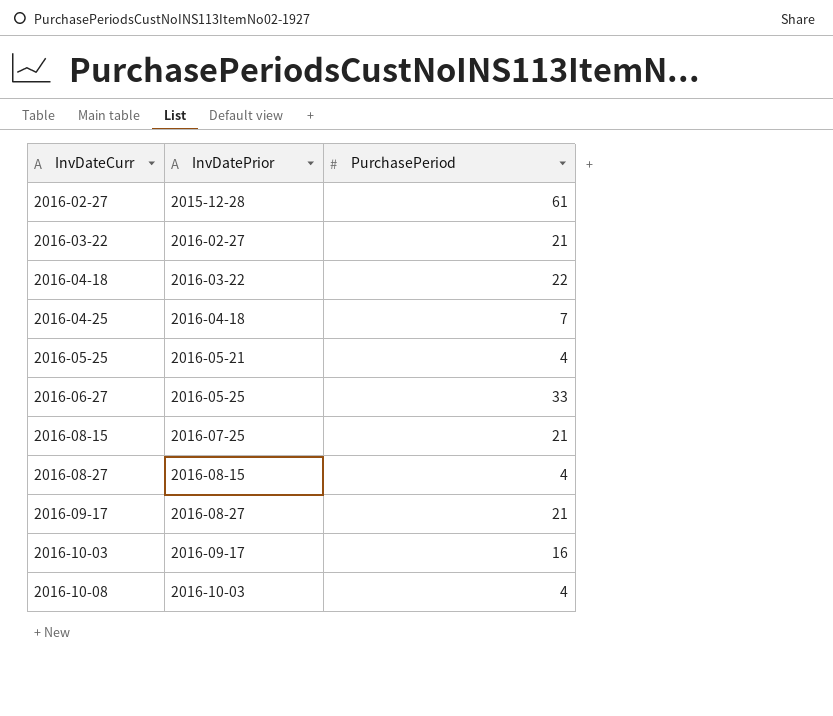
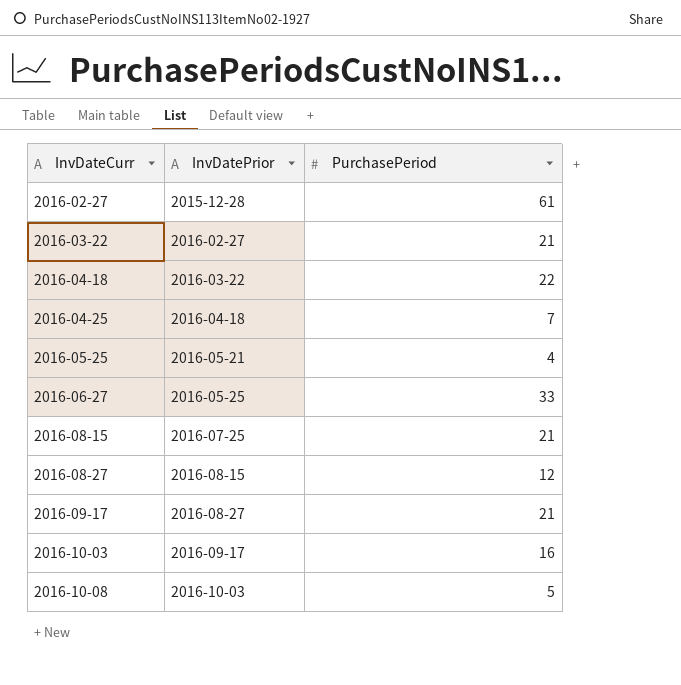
2016-08-27 | PurchasePeriod: 4 -> 12
2016-10-08 | PurchasePeriod: 4 -> 5

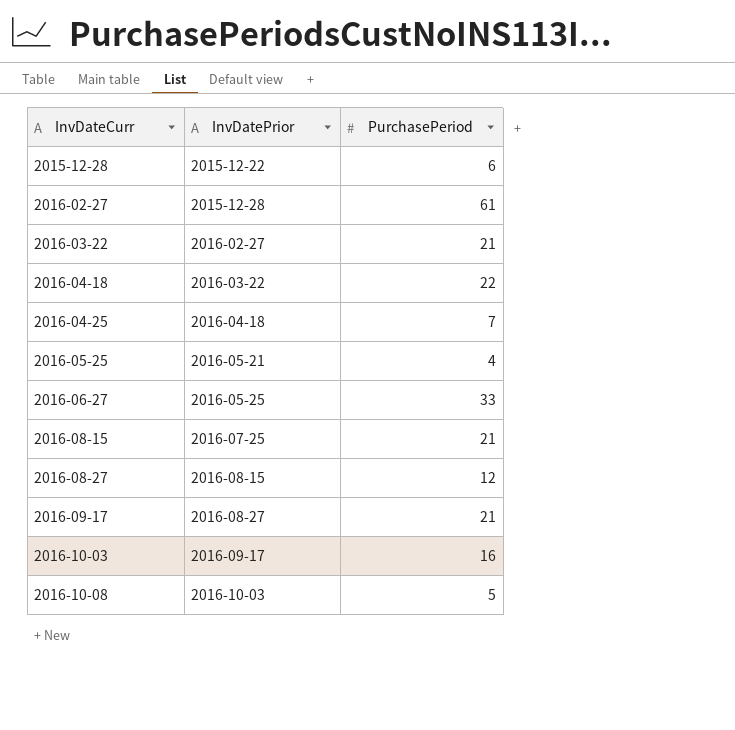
row 2015-12-28: none -> 2015-12-22 | 6

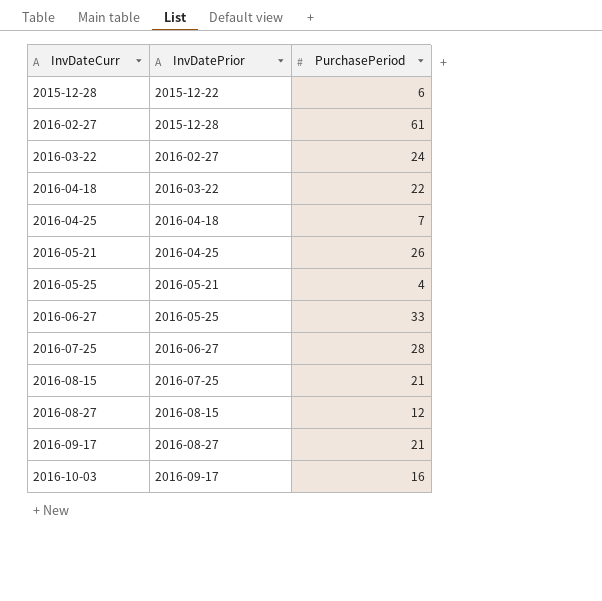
row 2016-10-08: 2016-10-03 | 5 -> none
2016-03-22 | PurchasePeriod: 21 -> 24
row 2016-05-21: none -> 2016-04-25 | 26
row 2016-07-25: none -> 2016-06-27 | 28

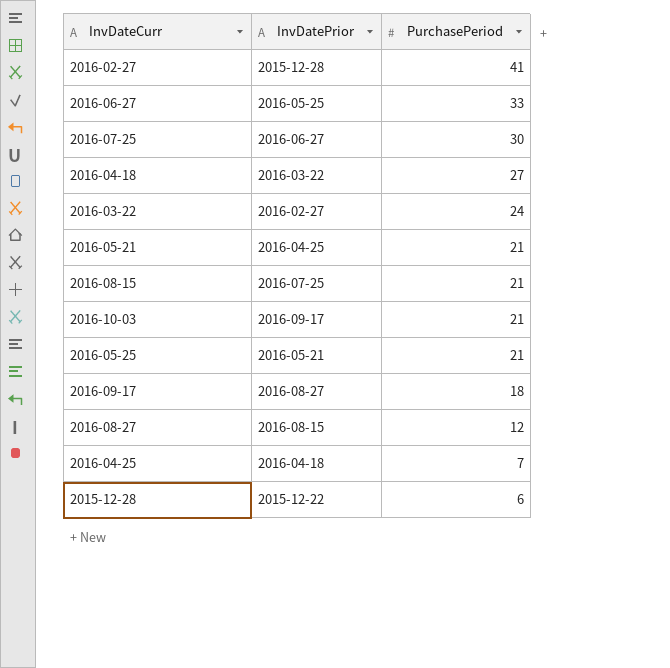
row order: InvDateCurr ascending -> PurchasePeriod descending
2016-02-27 | PurchasePeriod: 61 -> 41
2016-07-25 | PurchasePeriod: 28 -> 30
2016-04-18 | PurchasePeriod: 22 -> 27
2016-05-21 | PurchasePeriod: 26 -> 21
2016-10-03 | PurchasePeriod: 16 -> 21
2016-05-25 | PurchasePeriod: 4 -> 21
2016-09-17 | PurchasePeriod: 21 -> 18

